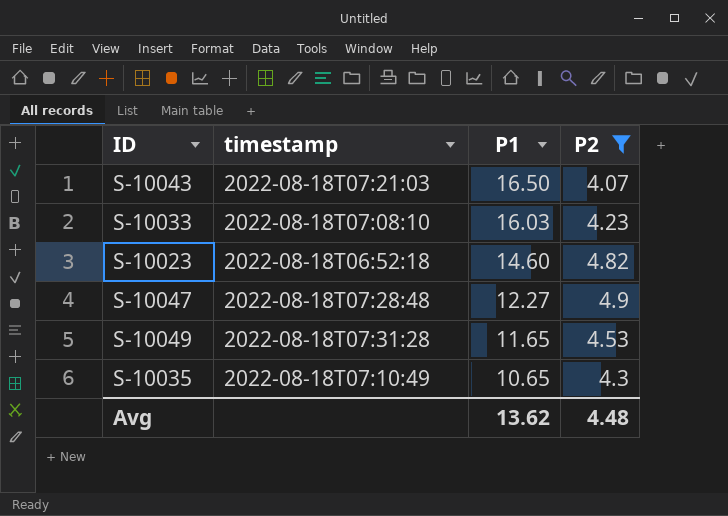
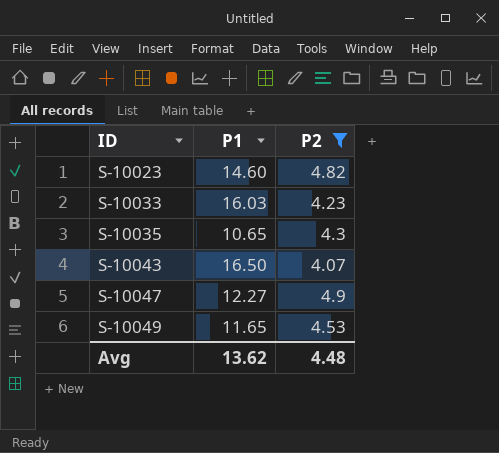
row order: P1 descending -> ID ascending
column timestamp | position: 2 -> none

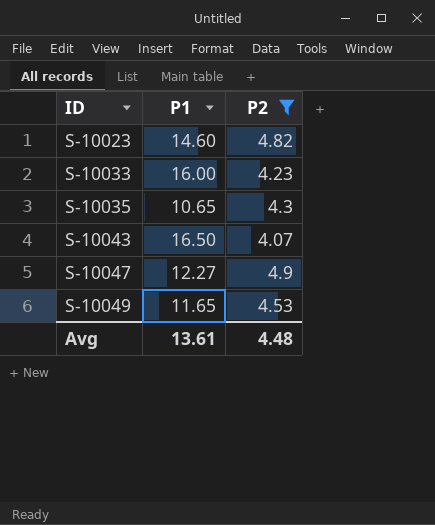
S-10033 | P1: 16.03 -> 16.00
Avg | P1: 13.62 -> 13.61

